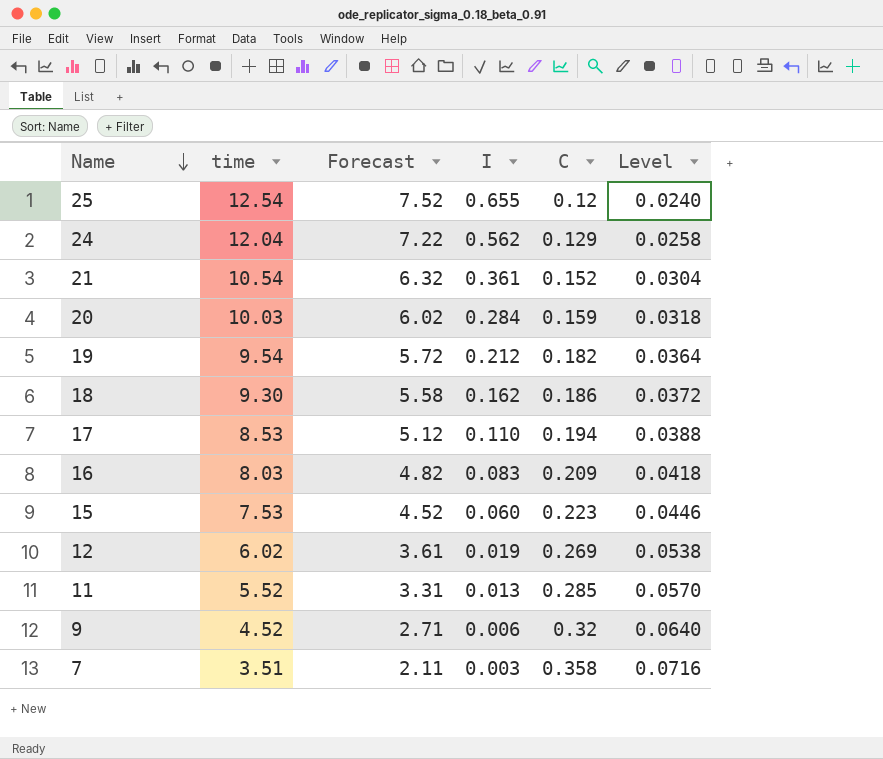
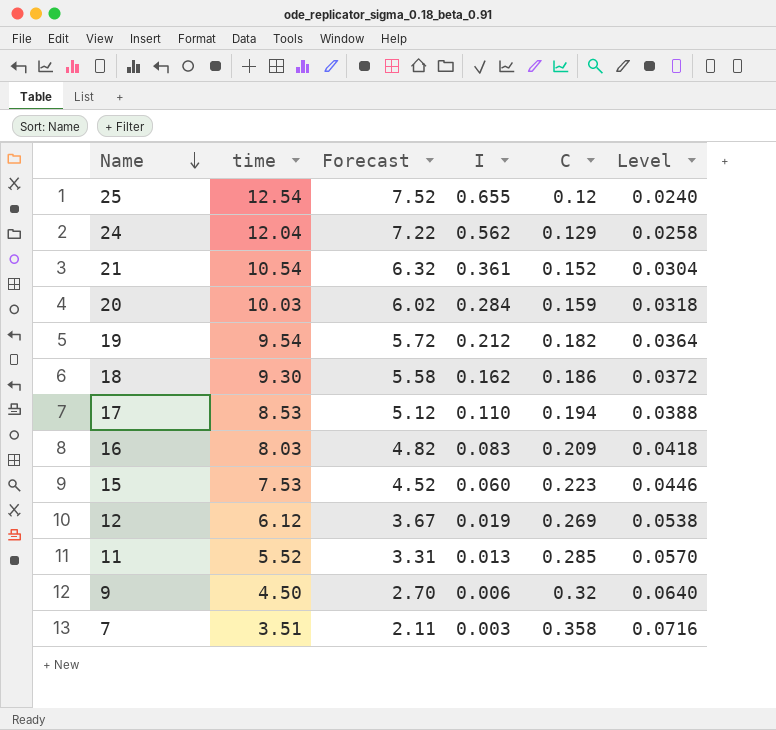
12 | time: 6.02 -> 6.12
12 | Forecast: 3.61 -> 3.67
9 | time: 4.52 -> 4.50
9 | Forecast: 2.71 -> 2.70

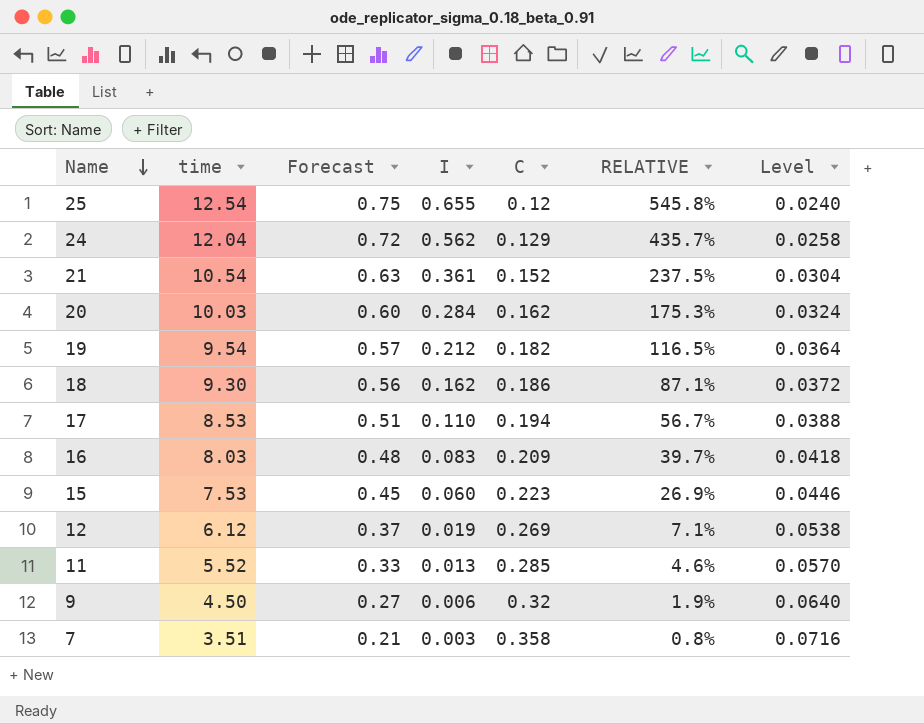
column Forecast | formula: [time] * 0.6 -> [time] * 0.06
column RELATIVE | formula: none -> [I] / [C]
20 | C: 0.159 -> 0.162
20 | Level: 0.0318 -> 0.0324

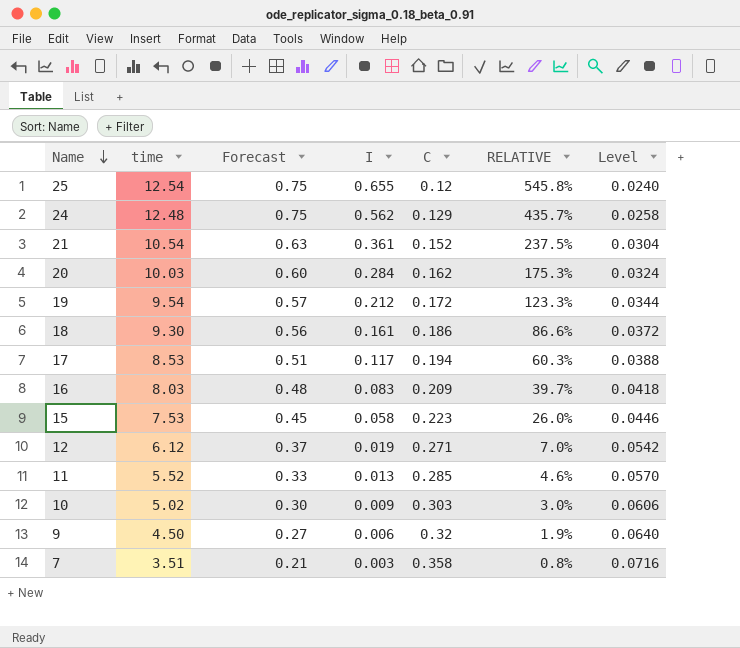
24 | time: 12.04 -> 12.48
24 | Forecast: 0.72 -> 0.75
19 | C: 0.182 -> 0.172
19 | RELATIVE: 116.5% -> 123.3%
19 | Level: 0.0364 -> 0.0344
18 | I: 0.162 -> 0.161
18 | RELATIVE: 87.1% -> 86.6%
17 | I: 0.110 -> 0.117
17 | RELATIVE: 56.7% -> 60.3%
15 | I: 0.060 -> 0.058
15 | RELATIVE: 26.9% -> 26.0%
12 | C: 0.269 -> 0.271
12 | RELATIVE: 7.1% -> 7.0%
12 | Level: 0.0538 -> 0.0542
row 10: none -> 5.02 | 0.30 | 0.009 | 0.303 | 3.0% | 0.0606

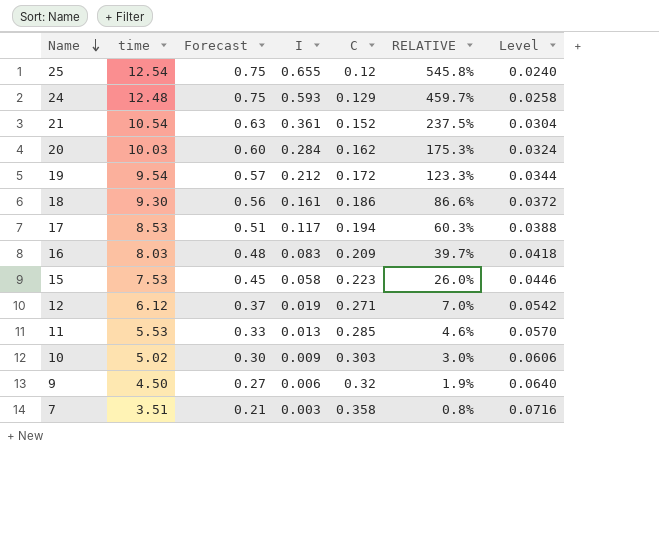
24 | I: 0.562 -> 0.593
24 | RELATIVE: 435.7% -> 459.7%
11 | time: 5.52 -> 5.53

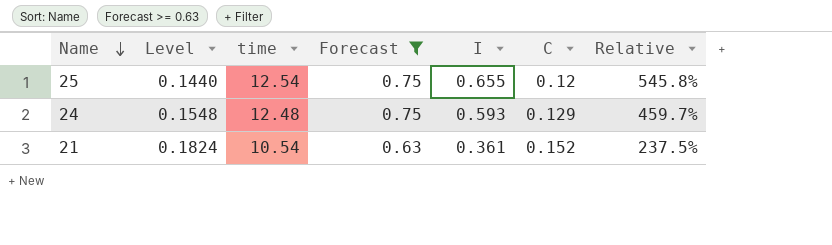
filter: none -> Forecast >= 0.63
column Level | formula: [C] * 0.2 -> [C] * 1.2
column Level | position: 7 -> 2
column name: RELATIVE -> Relative

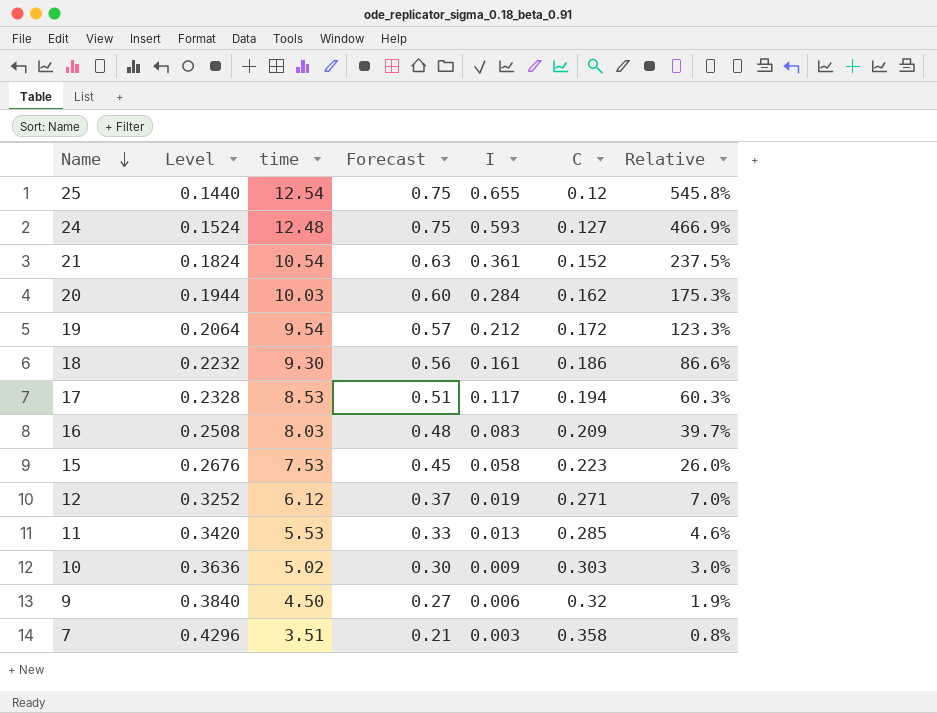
filter: Forecast >= 0.63 -> none
24 | Level: 0.1548 -> 0.1524
24 | C: 0.129 -> 0.127
24 | Relative: 459.7% -> 466.9%

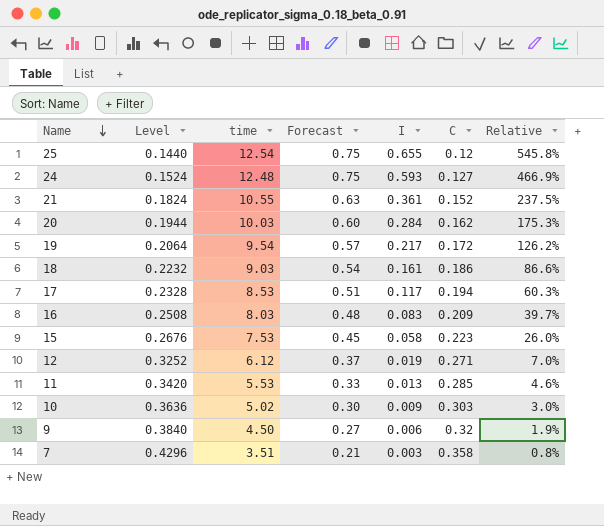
21 | time: 10.54 -> 10.55
19 | I: 0.212 -> 0.217
19 | Relative: 123.3% -> 126.2%
18 | time: 9.30 -> 9.03
18 | Forecast: 0.56 -> 0.54

